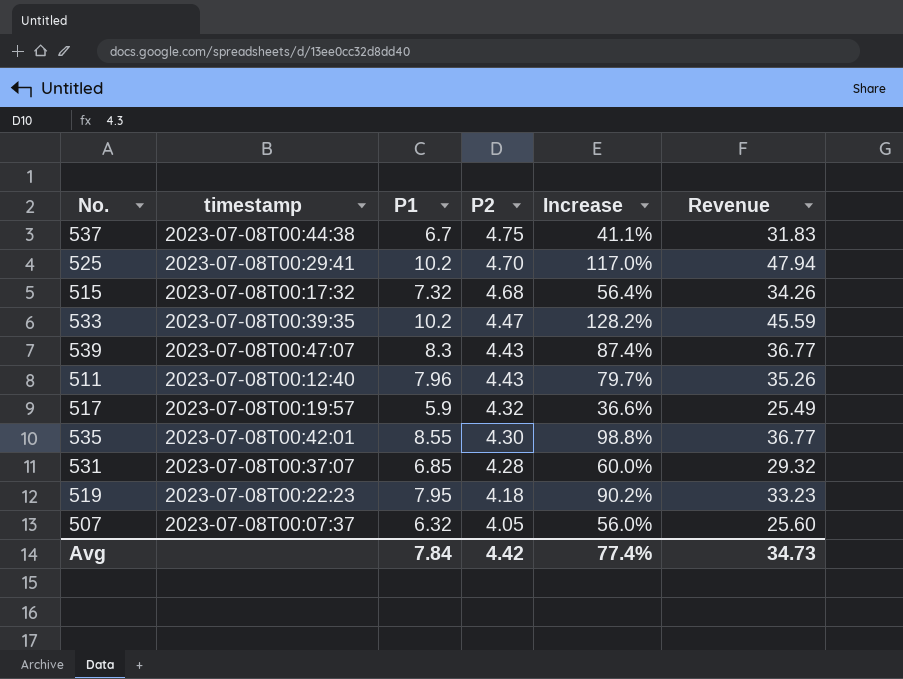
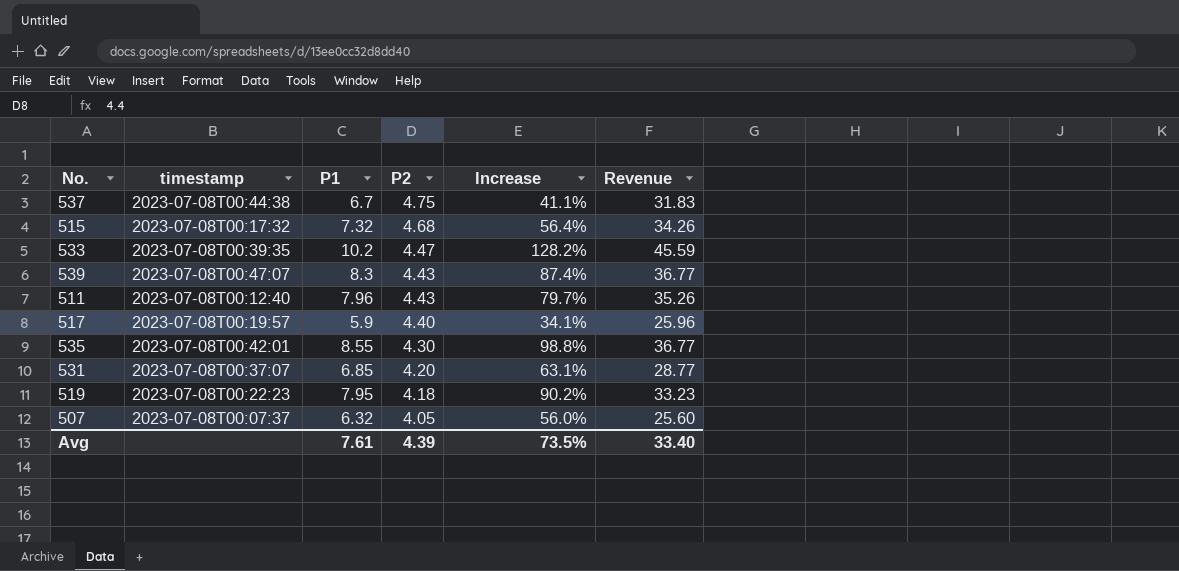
row 525: 2023-07-08T00:29:41 | 10.2 | 4.70 | 117.0% | 47.94 -> none
517 | P2: 4.32 -> 4.40
517 | Increase: 36.6% -> 34.1%
517 | Revenue: 25.49 -> 25.96
531 | P2: 4.28 -> 4.20
531 | Increase: 60.0% -> 63.1%
531 | Revenue: 29.32 -> 28.77
Avg | P1: 7.84 -> 7.61
Avg | P2: 4.42 -> 4.39
Avg | Increase: 77.4% -> 73.5%
Avg | Revenue: 34.73 -> 33.40

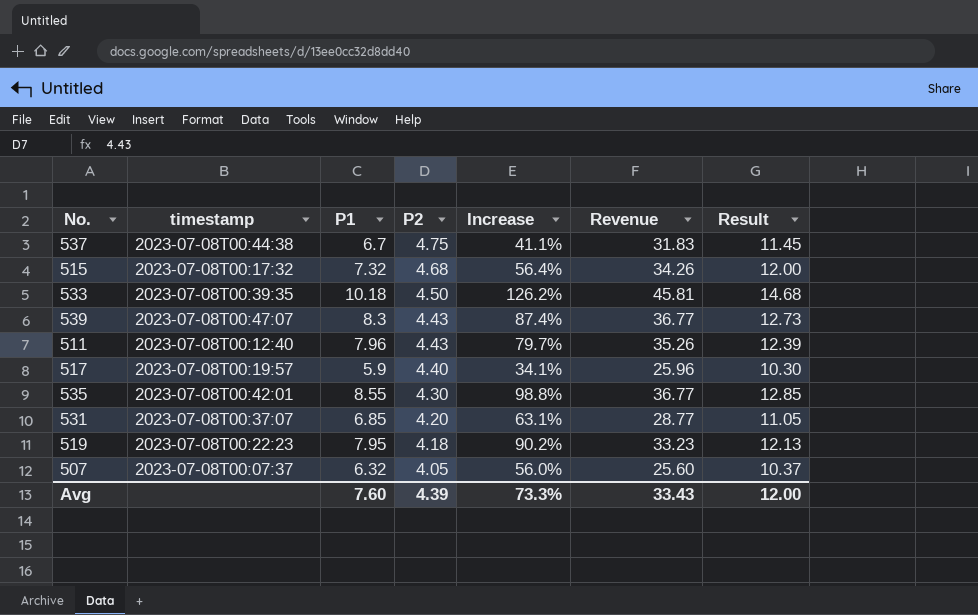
column Result | formula: none -> [P1] + [P2]
533 | P1: 10.2 -> 10.18
533 | P2: 4.47 -> 4.50
533 | Increase: 128.2% -> 126.2%
533 | Revenue: 45.59 -> 45.81
Avg | P1: 7.61 -> 7.60
Avg | Increase: 73.5% -> 73.3%
Avg | Revenue: 33.40 -> 33.43

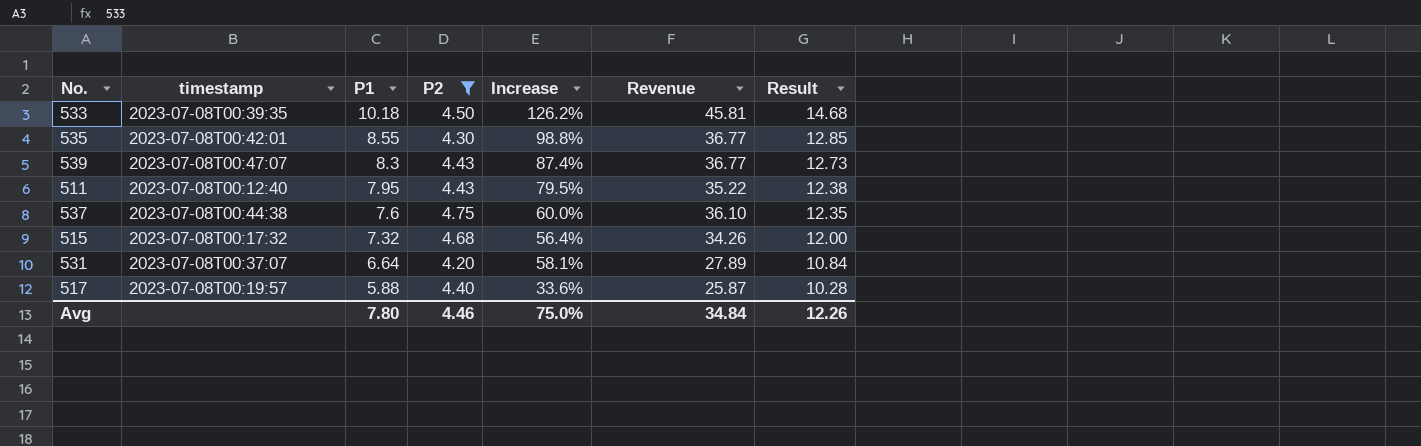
filter: none -> P2 >= 4.20
row order: P2 descending -> P1 descending
511 | P1: 7.96 -> 7.95
511 | Increase: 79.7% -> 79.5%
511 | Revenue: 35.26 -> 35.22
511 | Result: 12.39 -> 12.38
537 | P1: 6.7 -> 7.6
537 | Increase: 41.1% -> 60.0%
537 | Revenue: 31.83 -> 36.10
537 | Result: 11.45 -> 12.35
531 | P1: 6.85 -> 6.64
531 | Increase: 63.1% -> 58.1%
531 | Revenue: 28.77 -> 27.89
531 | Result: 11.05 -> 10.84
517 | P1: 5.9 -> 5.88
517 | Increase: 34.1% -> 33.6%
517 | Revenue: 25.96 -> 25.87
517 | Result: 10.30 -> 10.28
Avg | P1: 7.60 -> 7.80
Avg | P2: 4.39 -> 4.46
Avg | Increase: 73.3% -> 75.0%
Avg | Revenue: 33.43 -> 34.84
Avg | Result: 12.00 -> 12.26

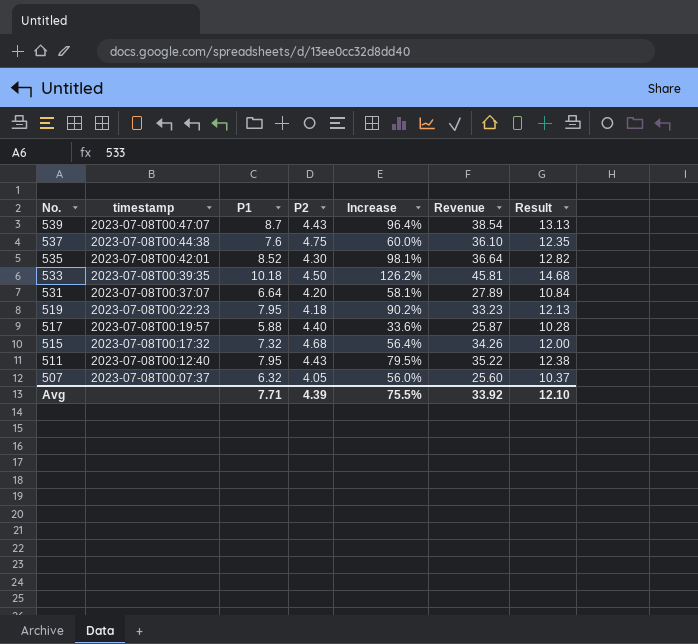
filter: P2 >= 4.20 -> none
row order: P1 descending -> No. descending
539 | P1: 8.3 -> 8.7
539 | Increase: 87.4% -> 96.4%
539 | Revenue: 36.77 -> 38.54
539 | Result: 12.73 -> 13.13
535 | P1: 8.55 -> 8.52
535 | Increase: 98.8% -> 98.1%
535 | Revenue: 36.77 -> 36.64
535 | Result: 12.85 -> 12.82
Avg | P1: 7.80 -> 7.71
Avg | P2: 4.46 -> 4.39
Avg | Increase: 75.0% -> 75.5%
Avg | Revenue: 34.84 -> 33.92
Avg | Result: 12.26 -> 12.10

